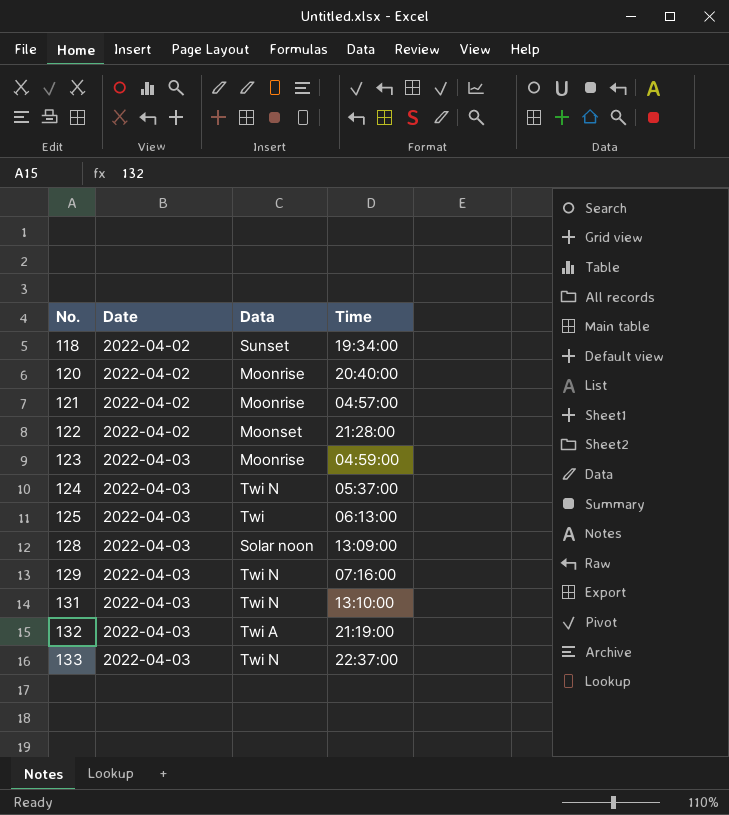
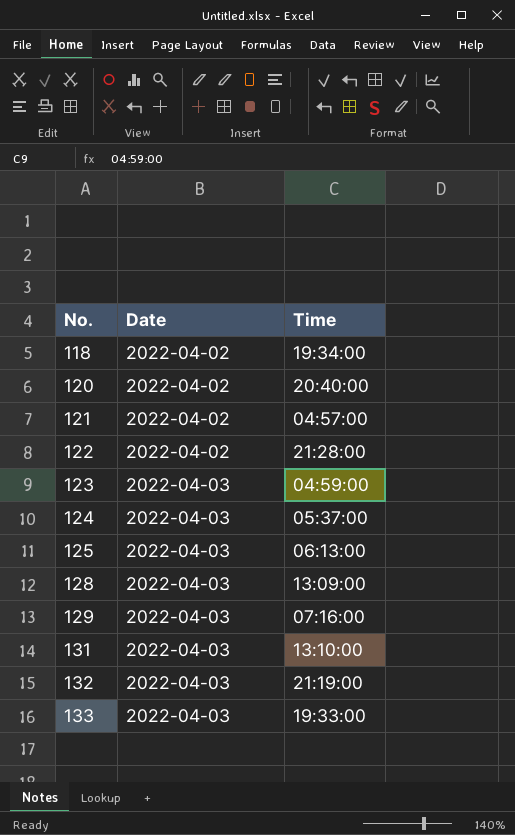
column Data | position: 3 -> none
133 | Time: 22:37:00 -> 19:33:00

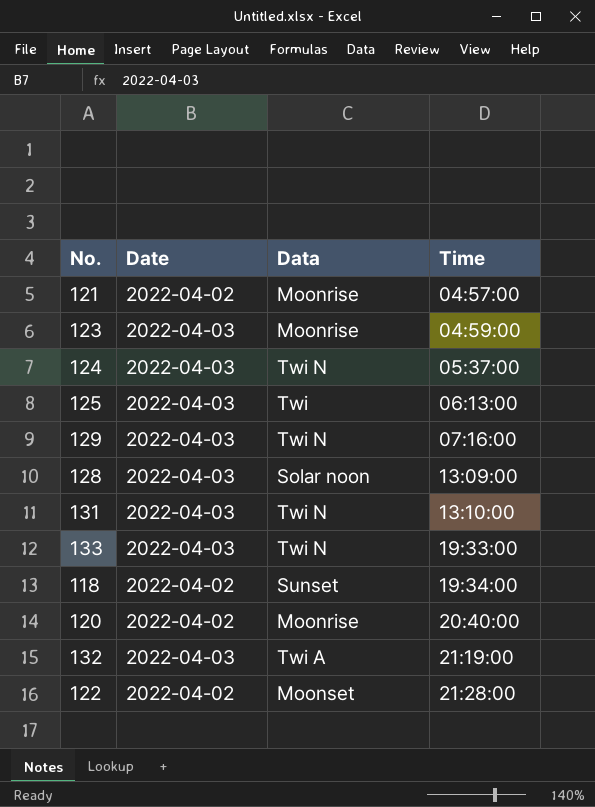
row order: No. ascending -> Time ascending
column Data | position: none -> 3

